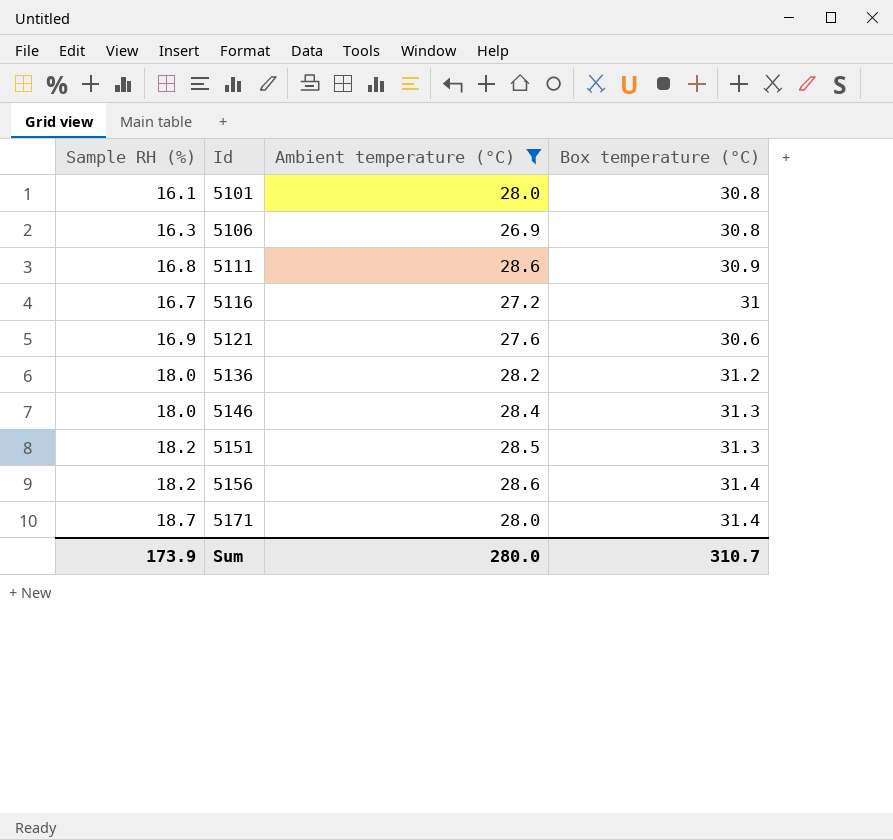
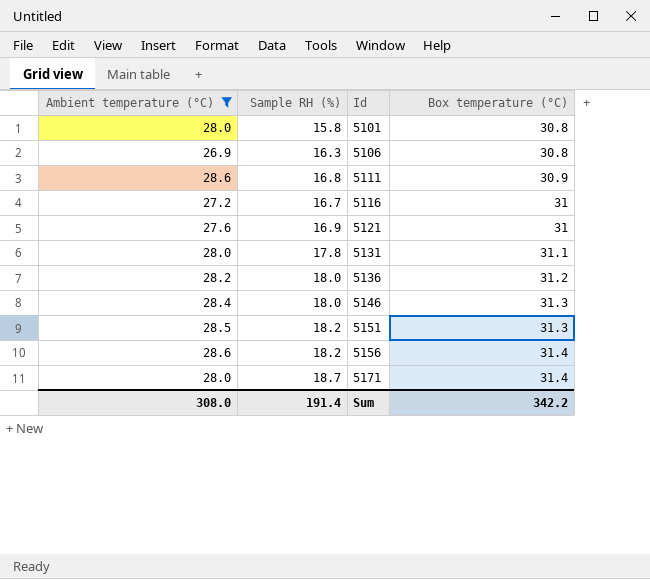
column Ambient temperature (°C) | position: 3 -> 1
5101 | Sample RH (%): 16.1 -> 15.8
5121 | Box temperature (°C): 30.6 -> 31
row 5131: none -> 28.0 | 17.8 | 31.1
Sum | Ambient temperature (°C): 280.0 -> 308.0
Sum | Sample RH (%): 173.9 -> 191.4
Sum | Box temperature (°C): 310.7 -> 342.2

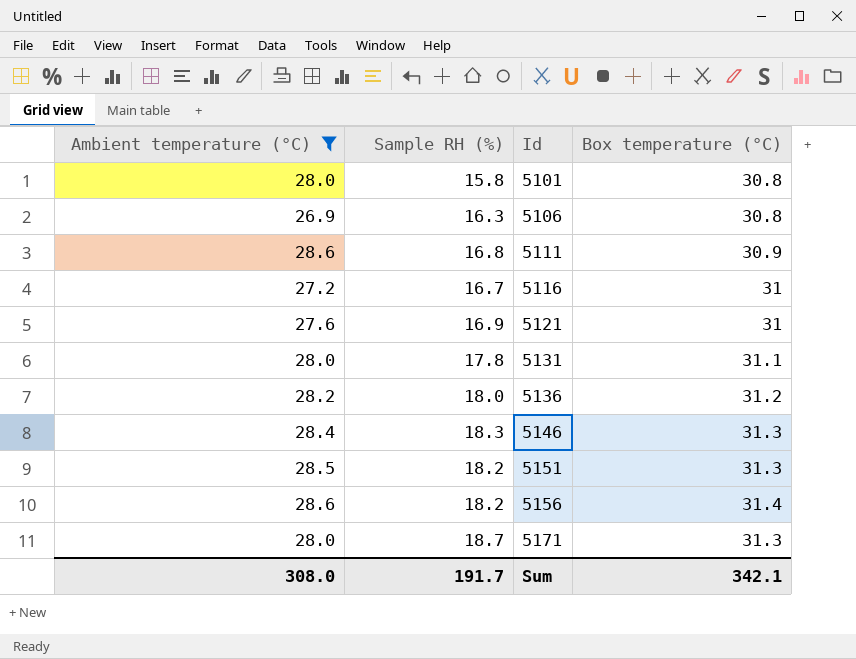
5146 | Sample RH (%): 18.0 -> 18.3
5171 | Box temperature (°C): 31.4 -> 31.3
Sum | Sample RH (%): 191.4 -> 191.7
Sum | Box temperature (°C): 342.2 -> 342.1

